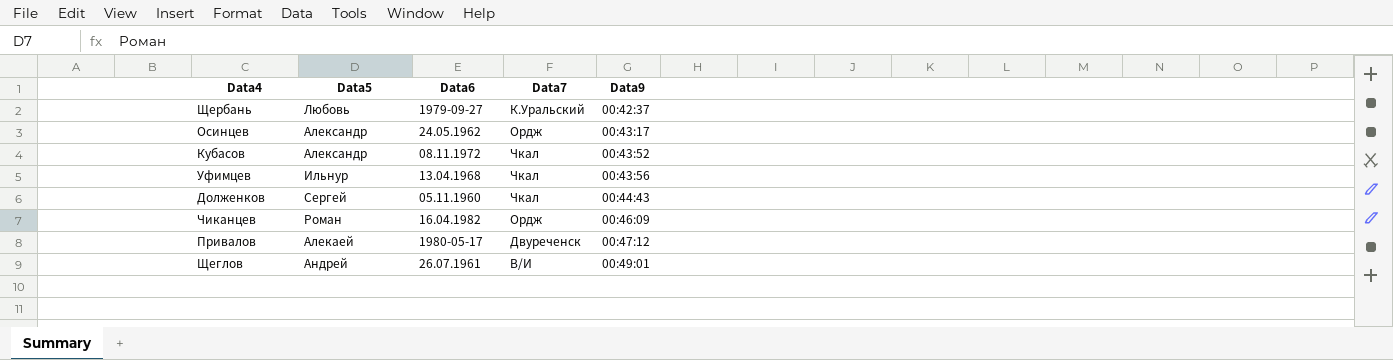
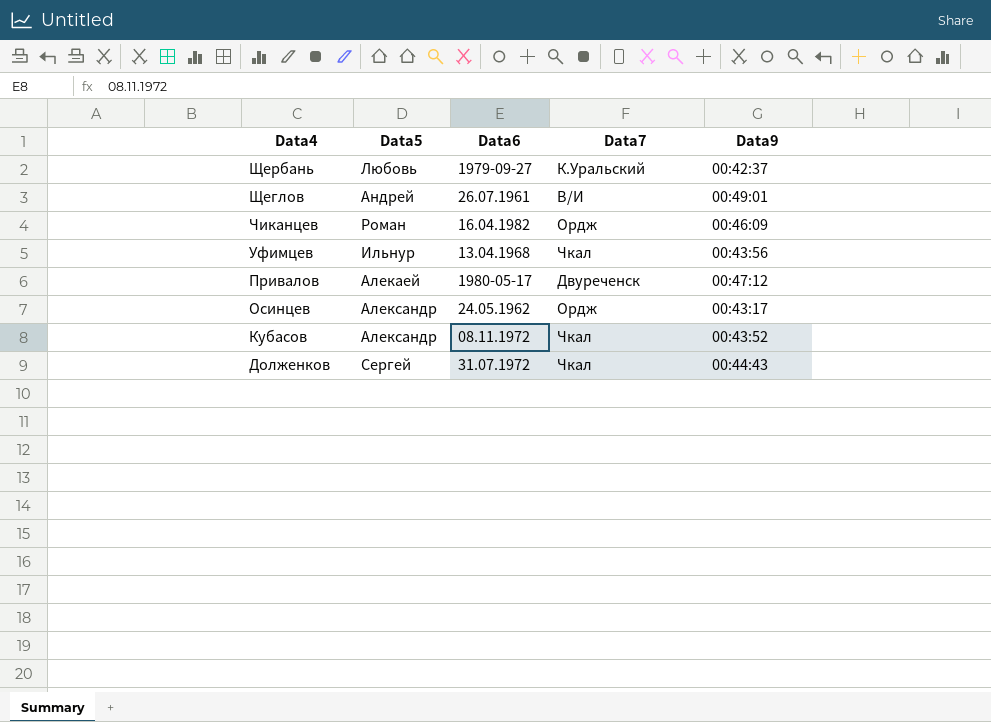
row order: Data9 ascending -> Data4 descending
Долженков | Data6: 05.11.1960 -> 31.07.1972

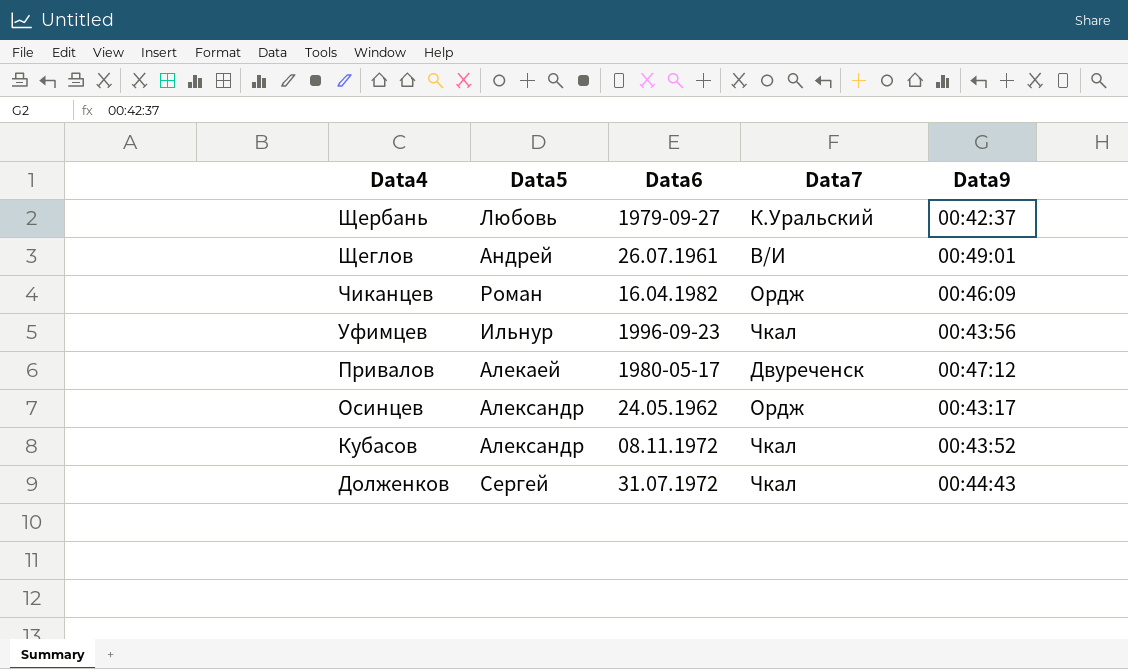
Уфимцев | Data6: 13.04.1968 -> 1996-09-23

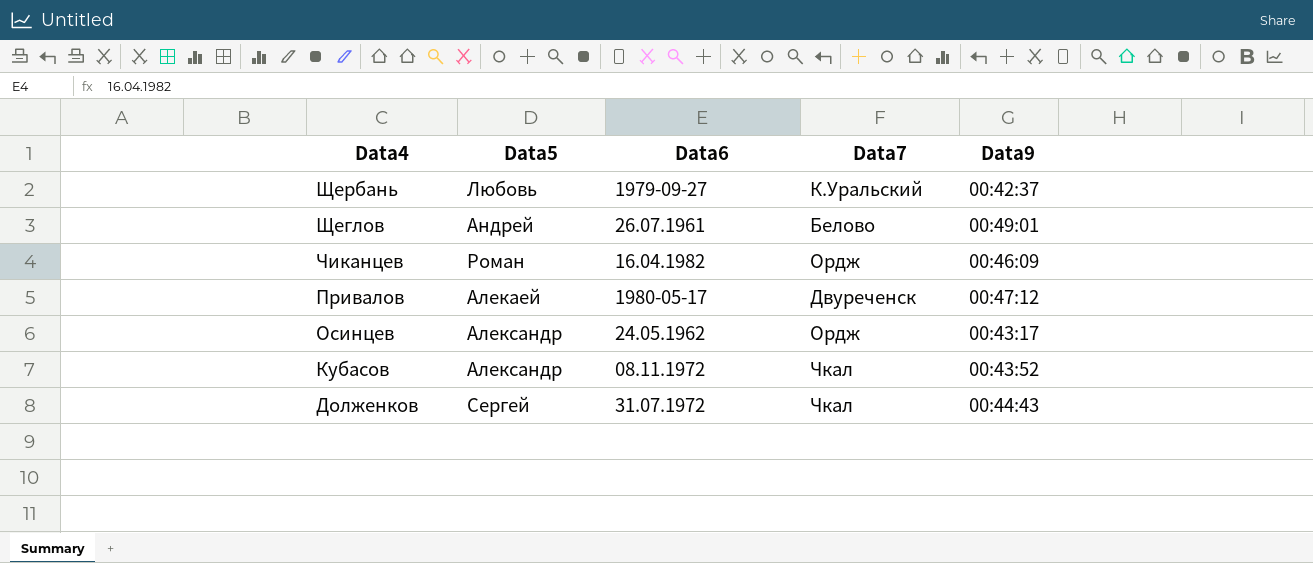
row Уфимцев: Ильнур | 1996-09-23 | Чкал | 00:43:56 -> none
Щеглов | Data7: В/И -> Белово

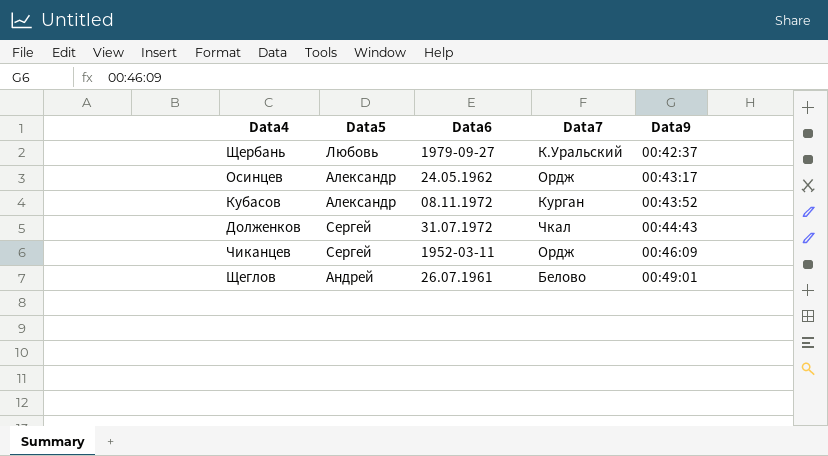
row order: Data4 descending -> Data9 ascending
row Привалов: Алекаей | 1980-05-17 | Двуреченск | 00:47:12 -> none
Кубасов | Data7: Чкал -> Курган
Чиканцев | Data5: Роман -> Сергей
Чиканцев | Data6: 16.04.1982 -> 1952-03-11

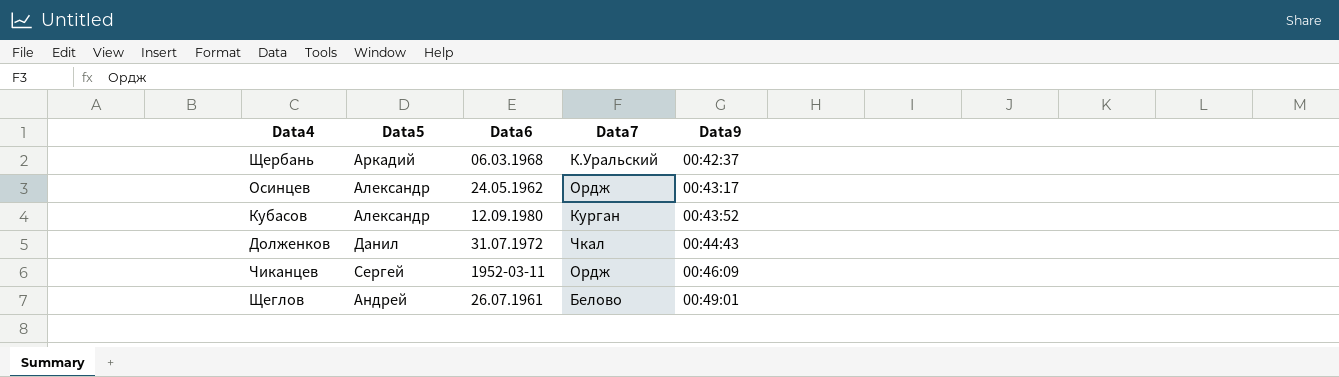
Щербань | Data5: Любовь -> Аркадий
Щербань | Data6: 1979-09-27 -> 06.03.1968
Кубасов | Data6: 08.11.1972 -> 12.09.1980
Долженков | Data5: Сергей -> Данил

